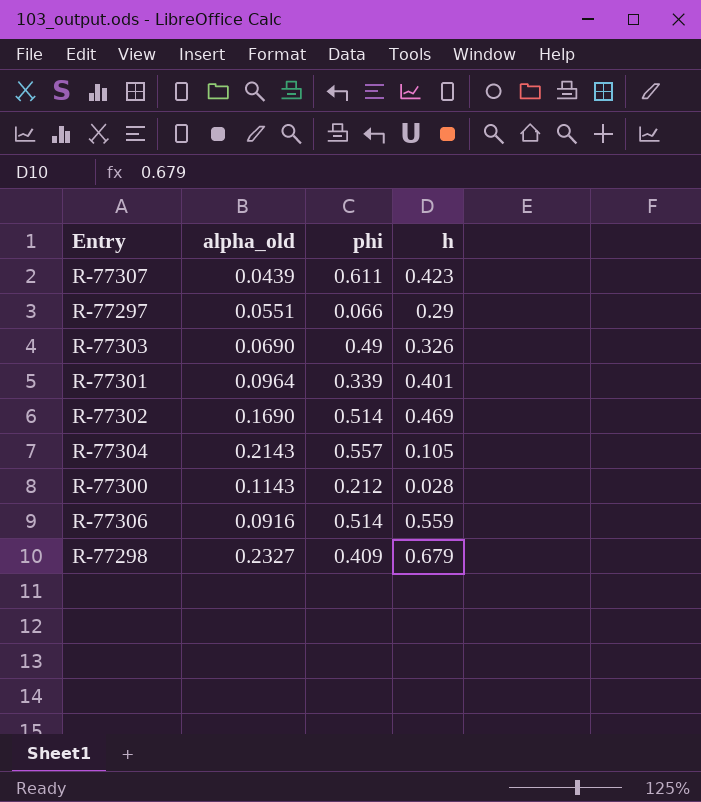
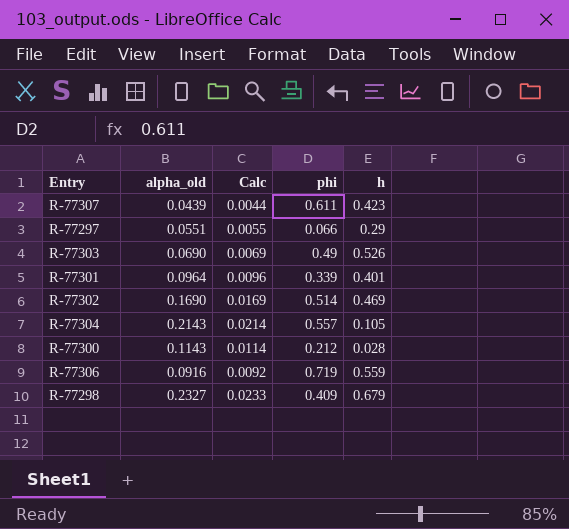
column Calc | formula: none -> [alpha_old] * 0.1
R-77303 | h: 0.326 -> 0.526
R-77306 | phi: 0.514 -> 0.719

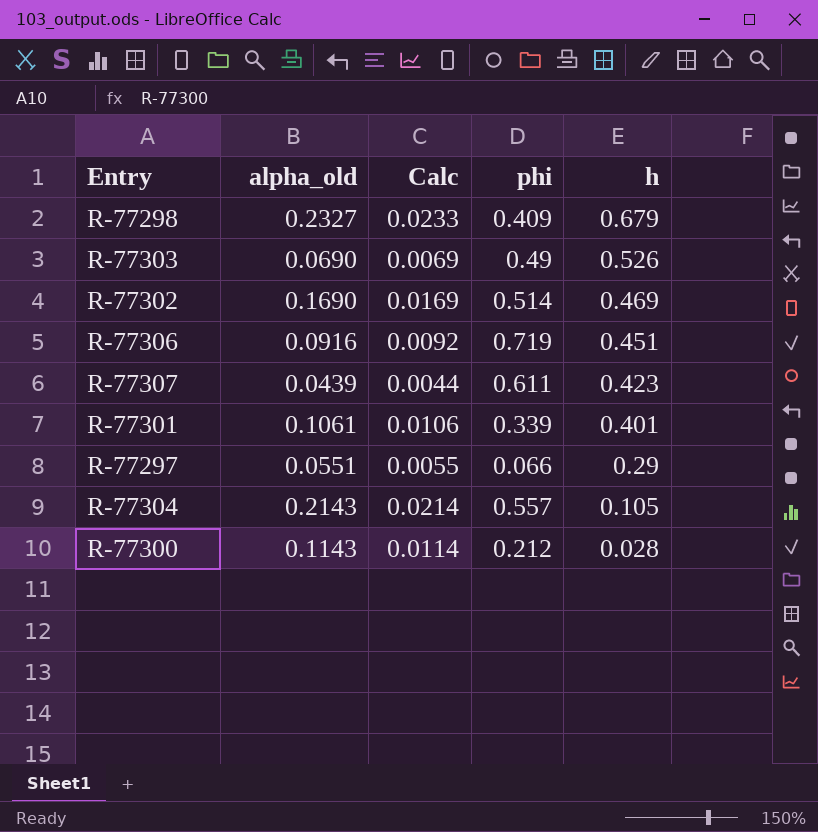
row order: none -> h descending
R-77306 | h: 0.559 -> 0.451
R-77301 | alpha_old: 0.0964 -> 0.1061
R-77301 | Calc: 0.0096 -> 0.0106

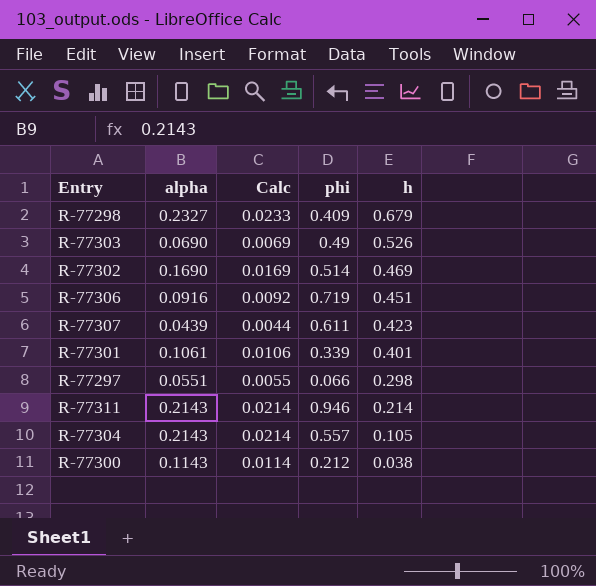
column name: alpha_old -> alpha
R-77297 | h: 0.29 -> 0.298
row R-77311: none -> 0.2143 | 0.0214 | 0.946 | 0.214
R-77300 | h: 0.028 -> 0.038

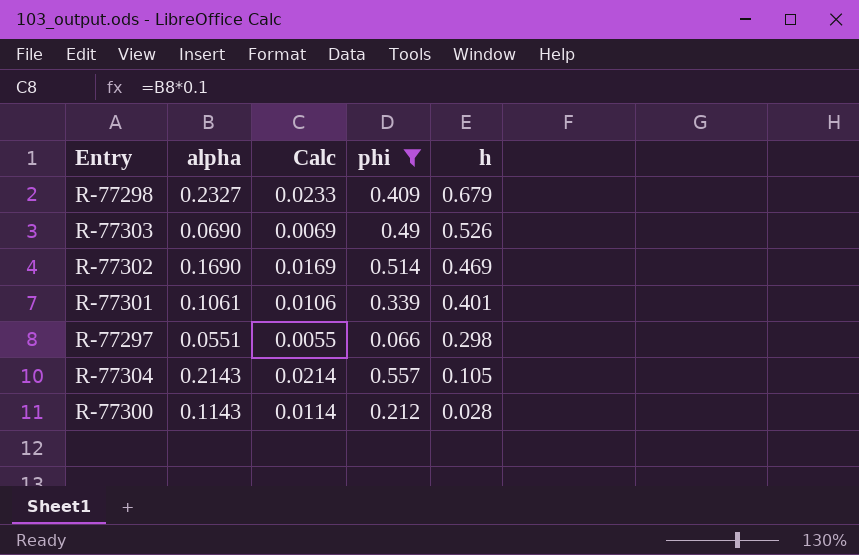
filter: none -> phi <= 0.557
R-77300 | h: 0.038 -> 0.028

